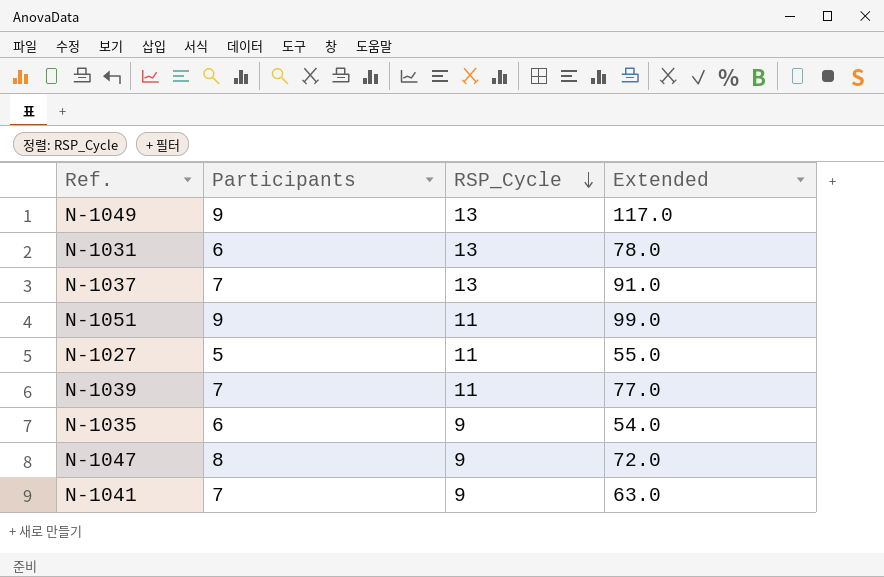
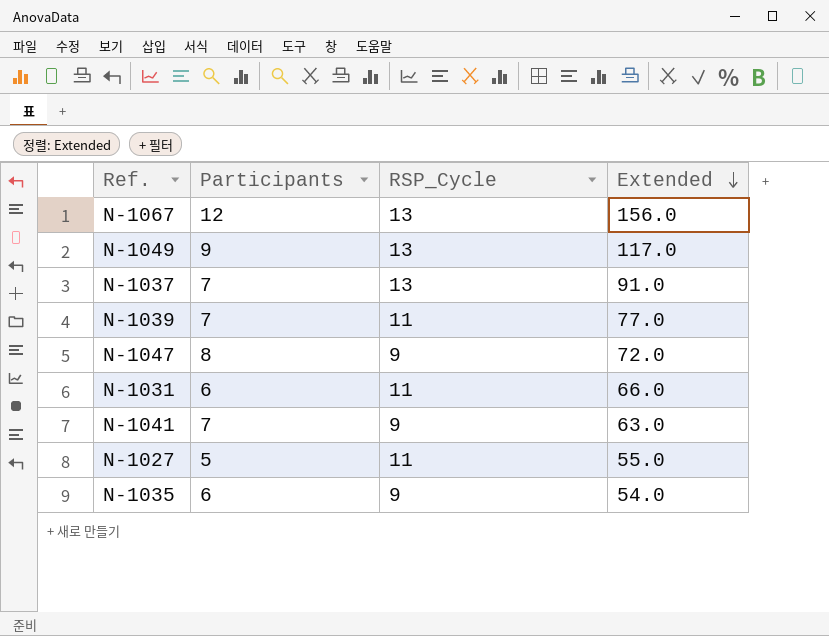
row order: RSP_Cycle descending -> Extended descending
row N-1051: 9 | 11 | 99.0 -> none
row N-1067: none -> 12 | 13 | 156.0
N-1031 | RSP_Cycle: 13 -> 11
N-1031 | Extended: 78.0 -> 66.0

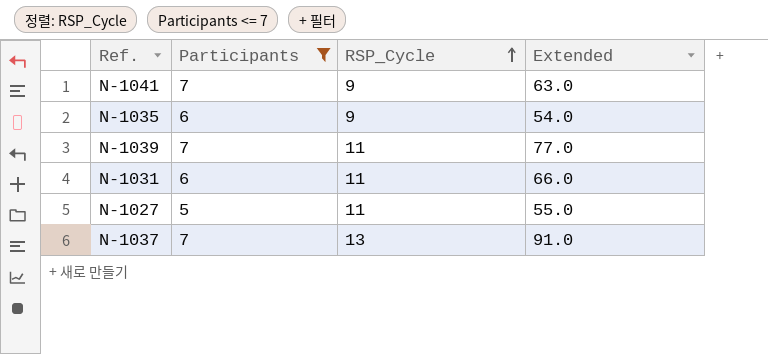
filter: none -> Participants <= 7
row order: Extended descending -> RSP_Cycle ascending

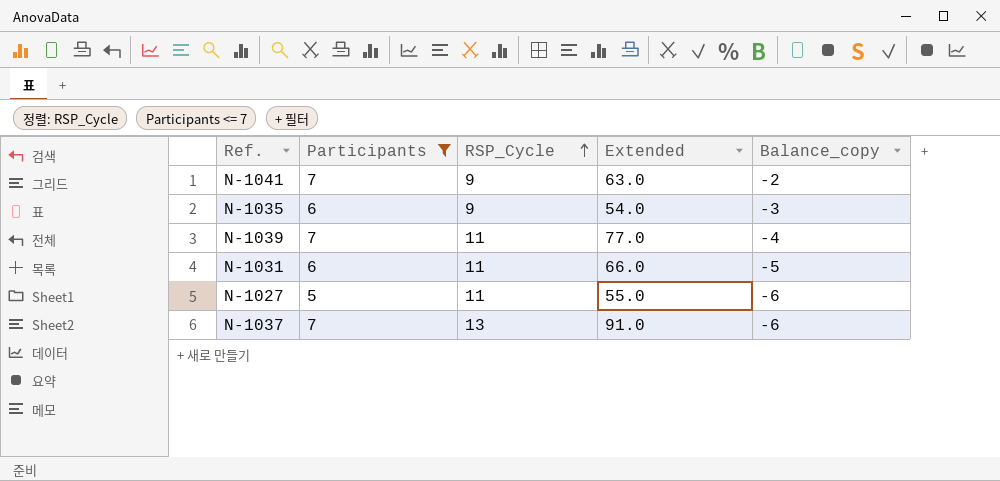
column Balance_copy | formula: none -> [Participants] - [RSP_Cycle]

